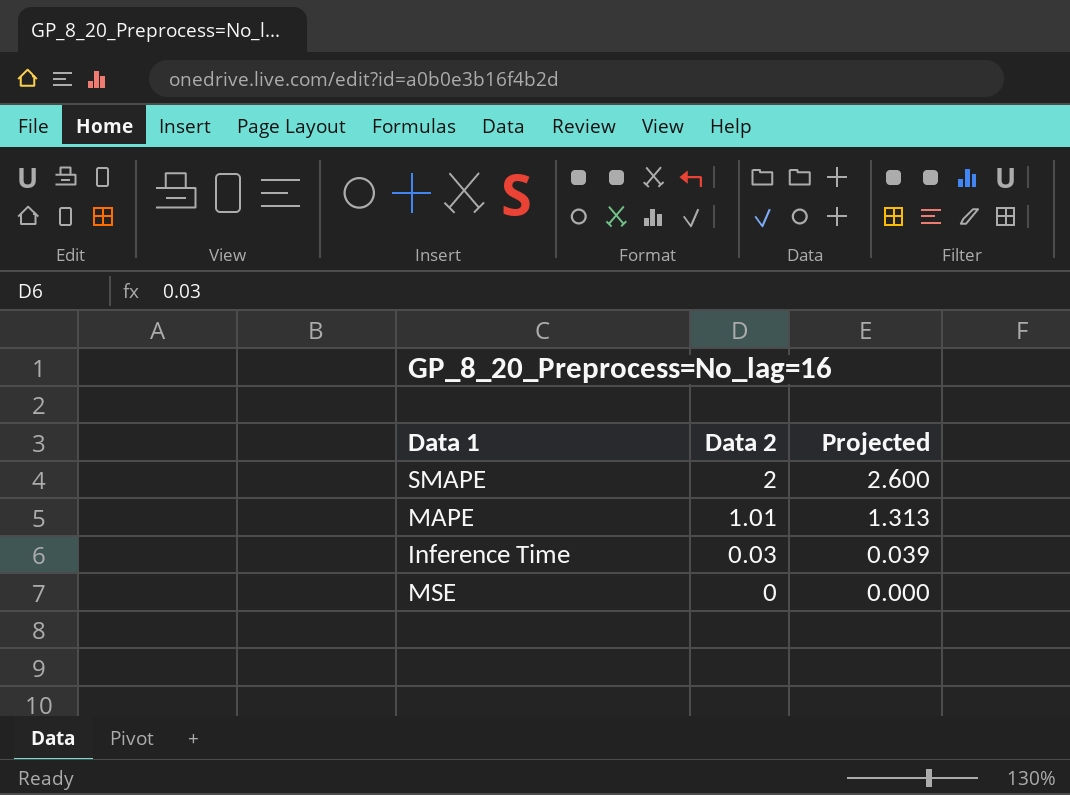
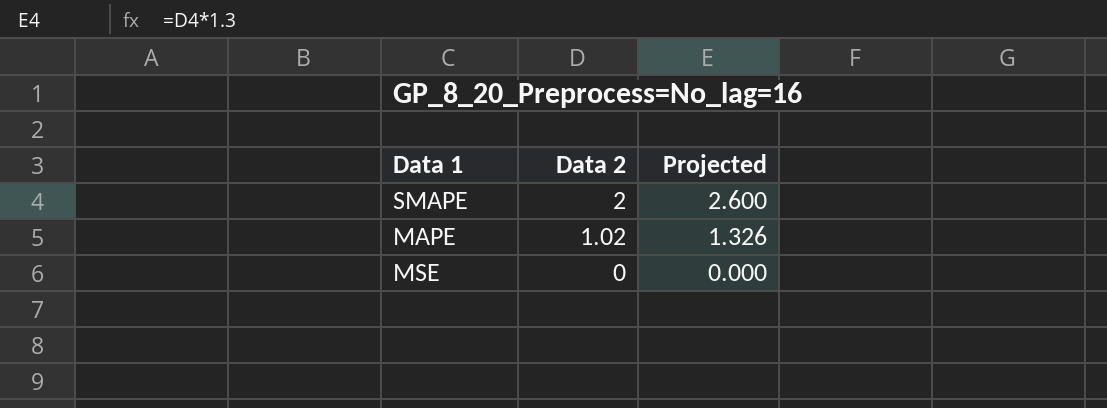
row Inference Time: 0.03 | 0.039 -> none
MAPE | Data 2: 1.01 -> 1.02
MAPE | Projected: 1.313 -> 1.326

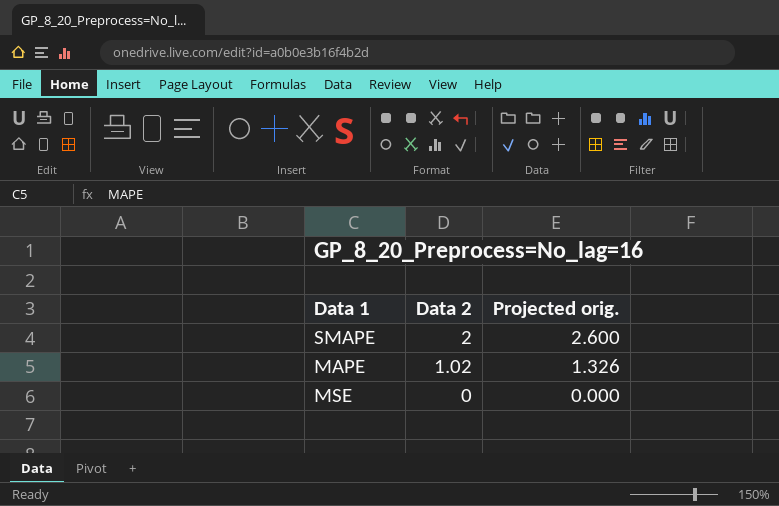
column name: Projected -> Projected orig.

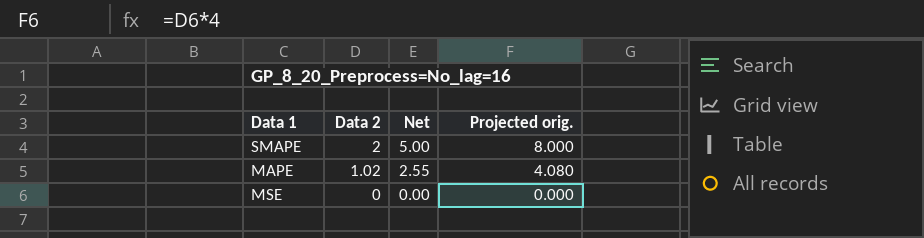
column Net | formula: none -> [Data 2] * 2.5
column Projected orig. | formula: [Data 2] * 1.3 -> [Data 2] * 4

